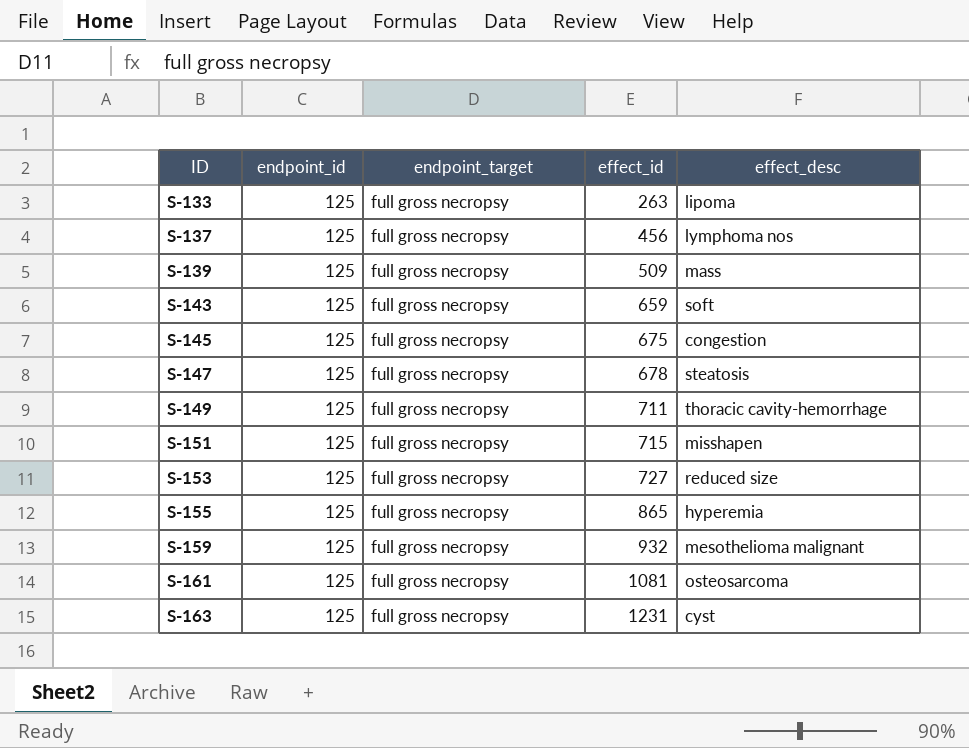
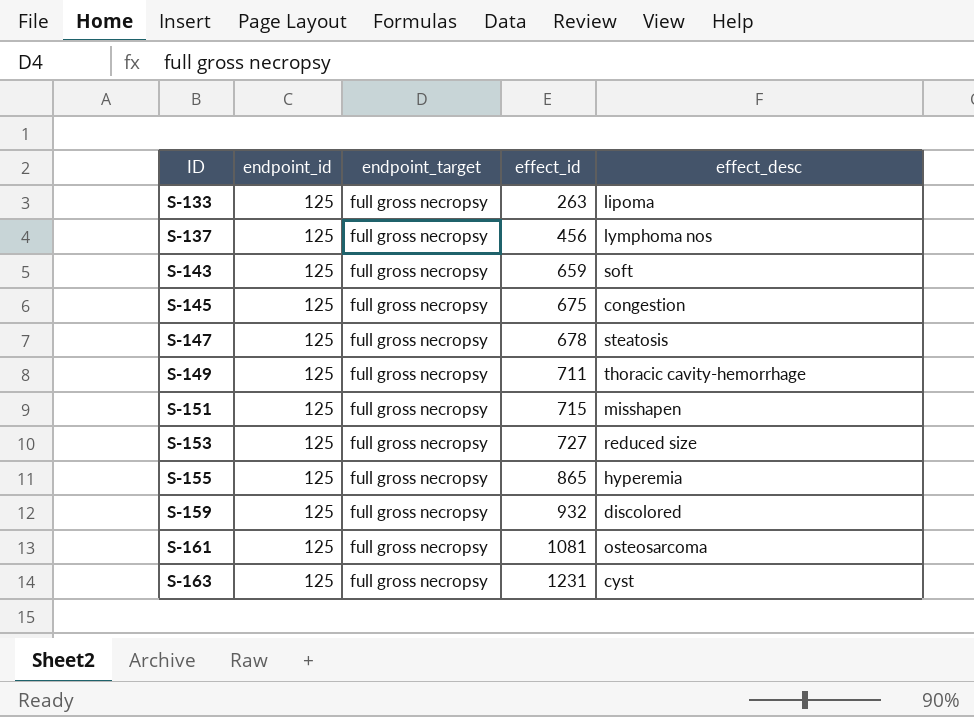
row S-139: 125 | full gross necropsy | 509 | mass -> none
S-159 | effect_desc: mesothelioma malignant -> discolored

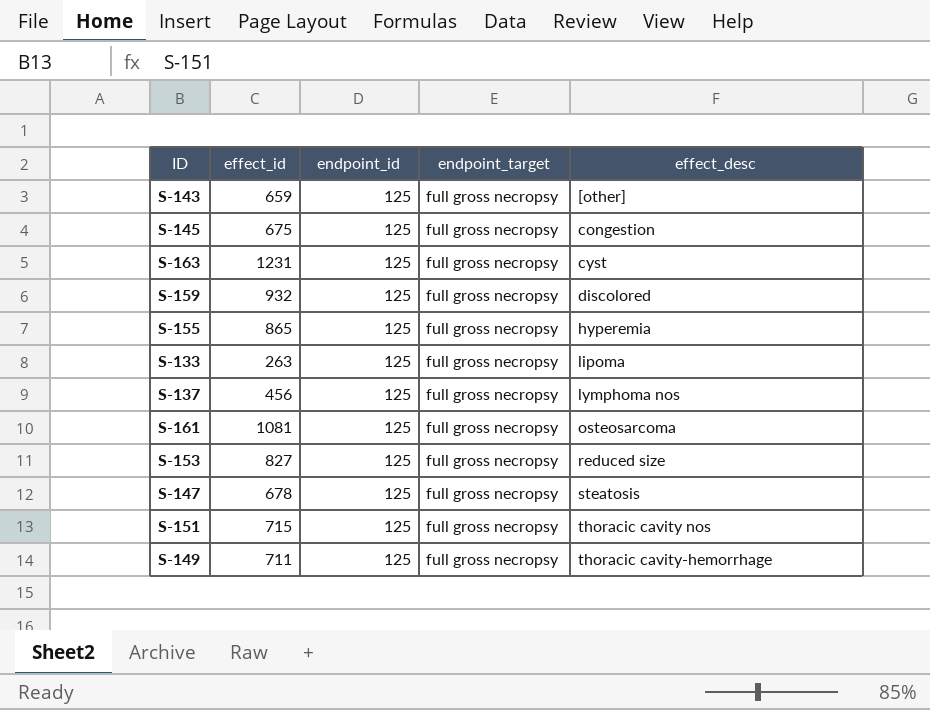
row order: ID ascending -> effect_desc ascending
column effect_id | position: 4 -> 2
S-143 | effect_desc: soft -> [other]
S-153 | effect_id: 727 -> 827
S-151 | effect_desc: misshapen -> thoracic cavity nos

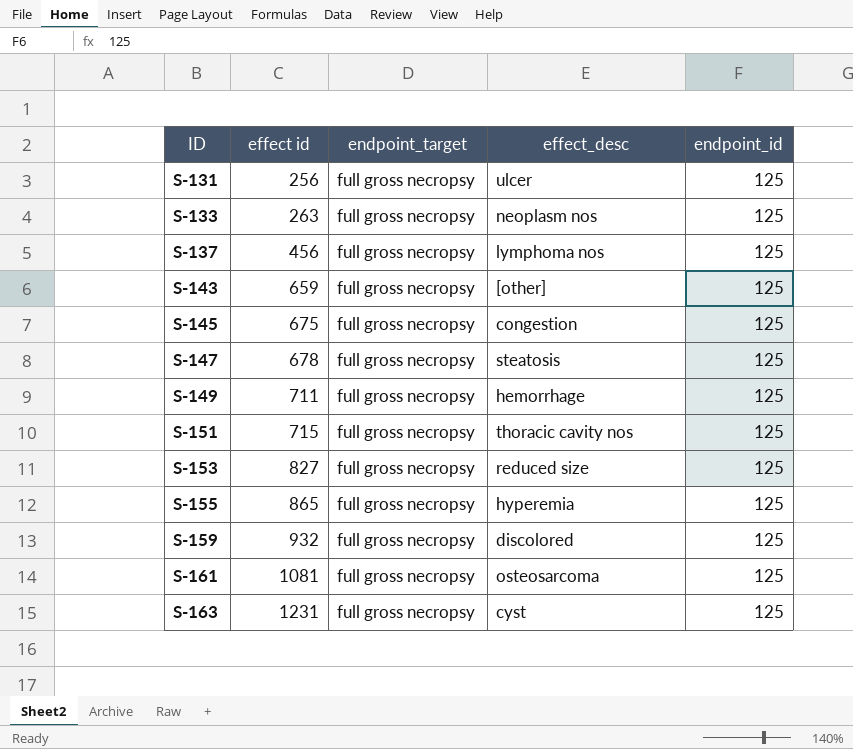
row order: effect_desc ascending -> ID ascending
column name: effect_id -> effect id
column endpoint_id | position: 3 -> 5
row S-131: none -> 256 | full gross necropsy | ulcer | 125
S-133 | effect_desc: lipoma -> neoplasm nos
S-149 | effect_desc: thoracic cavity-hemorrhage -> hemorrhage

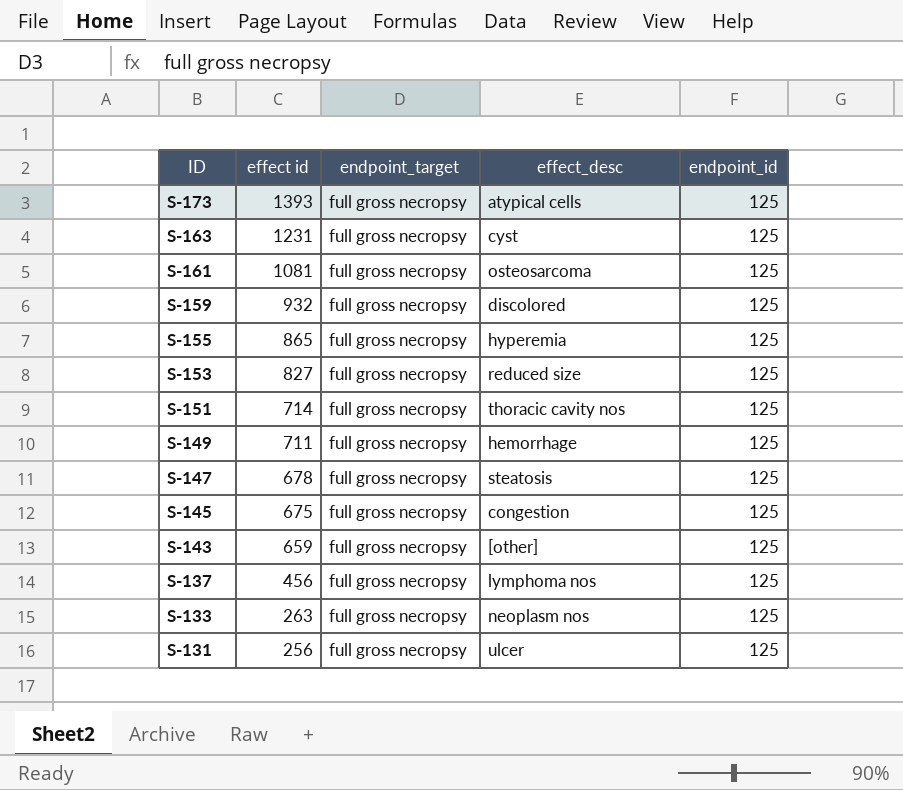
row order: ID ascending -> ID descending
row S-173: none -> 1393 | full gross necropsy | atypical cells | 125
S-151 | effect id: 715 -> 714

